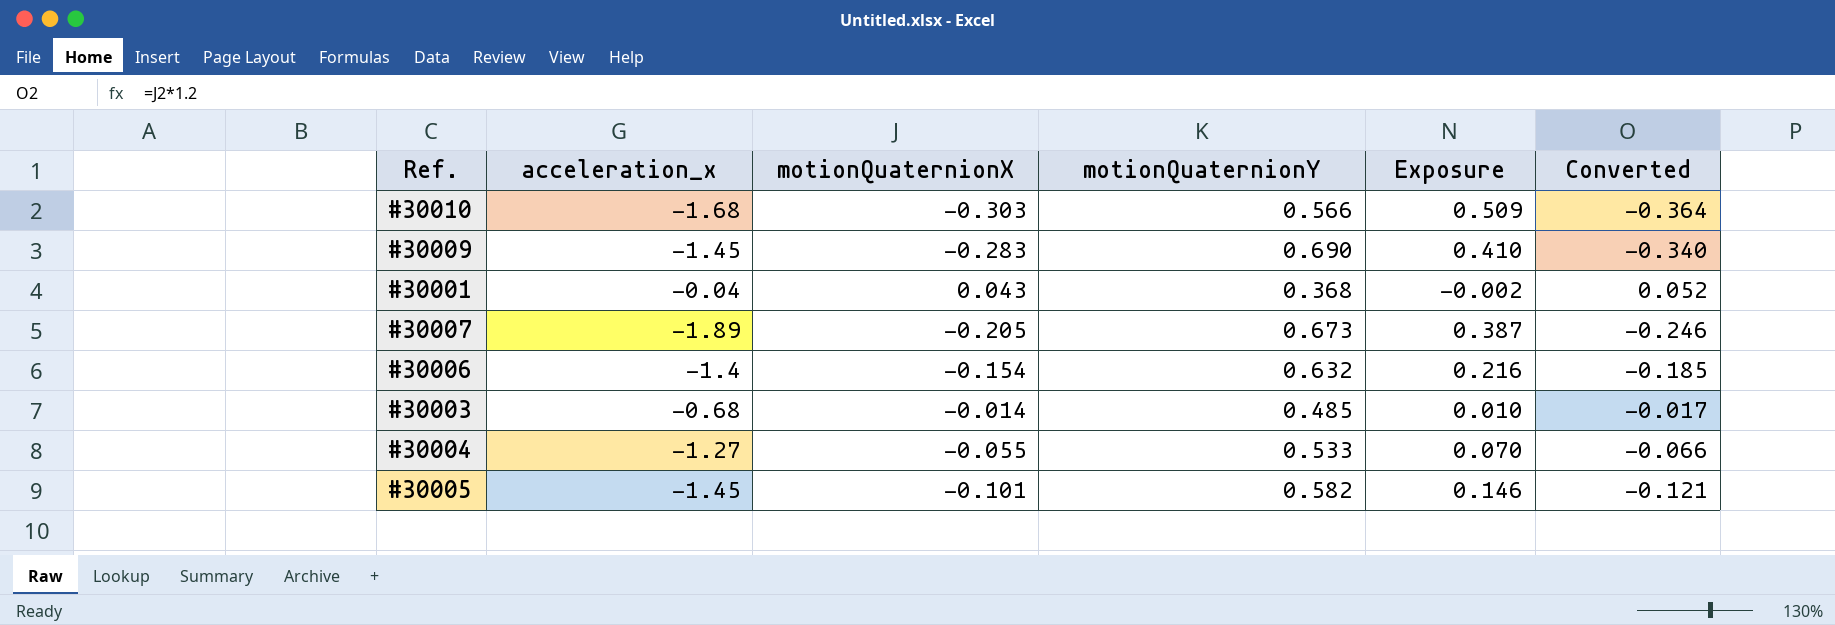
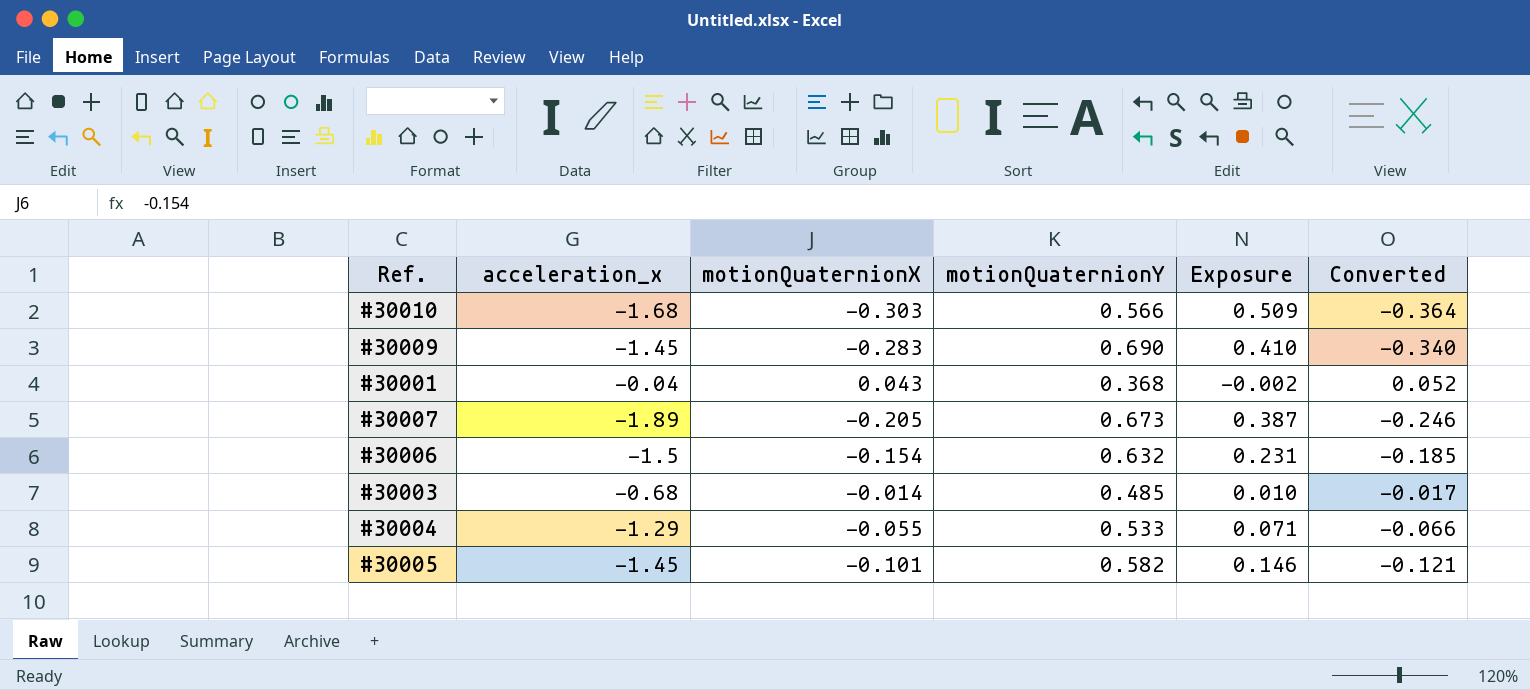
#30006 | acceleration_x: -1.4 -> -1.5
#30006 | Exposure: 0.216 -> 0.231
#30004 | acceleration_x: -1.27 -> -1.29
#30004 | Exposure: 0.070 -> 0.071

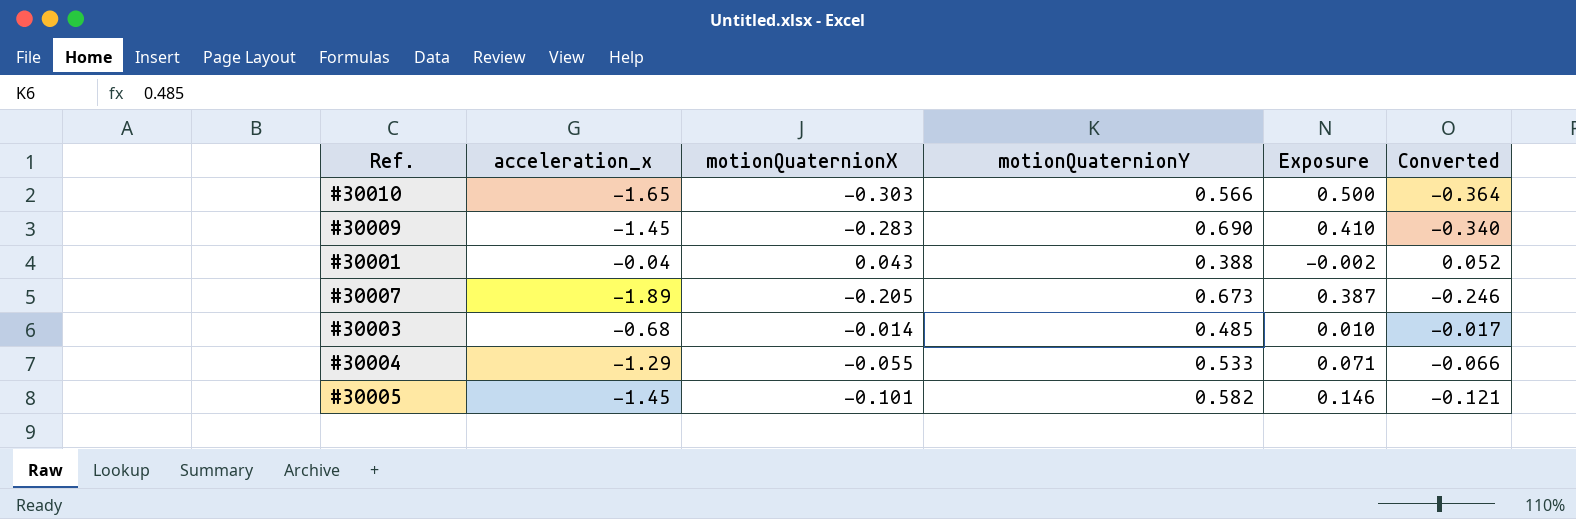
row #30006: -1.5 | -0.154 | 0.632 | 0.231 | -0.185 -> none
#30010 | acceleration_x: -1.68 -> -1.65
#30010 | Exposure: 0.509 -> 0.500
#30001 | motionQuaternionY: 0.368 -> 0.388

